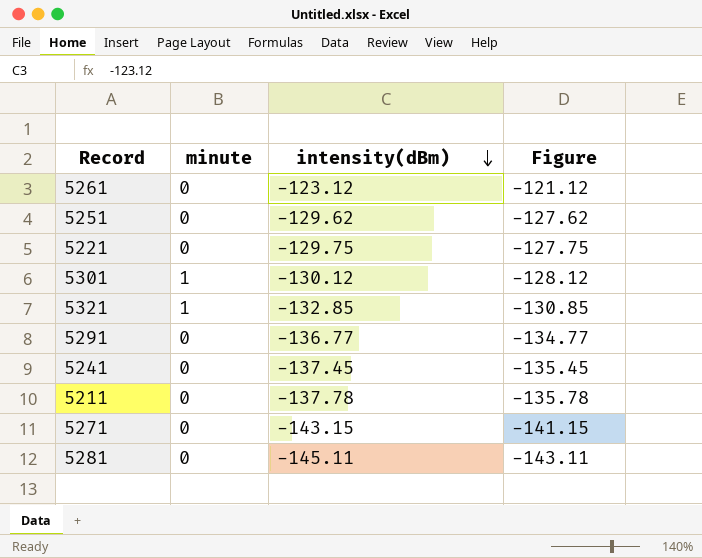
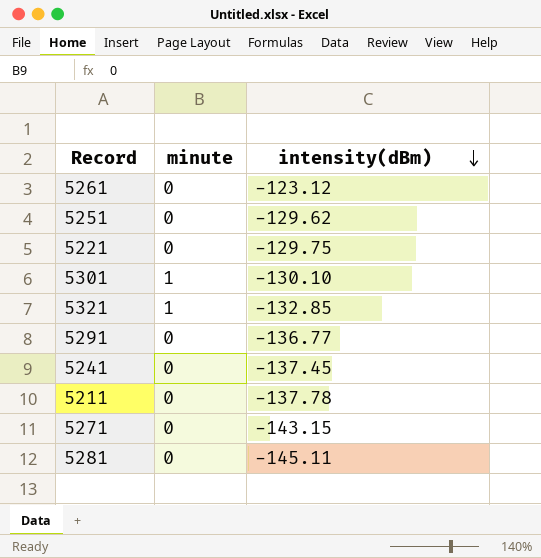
column Figure | formula: [intensity(dBm)] + 2 -> none
5301 | intensity(dBm): -130.12 -> -130.10

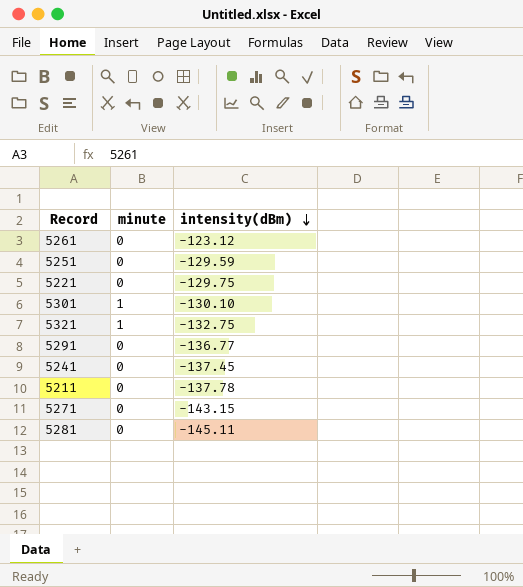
5251 | intensity(dBm): -129.62 -> -129.59
5321 | intensity(dBm): -132.85 -> -132.75

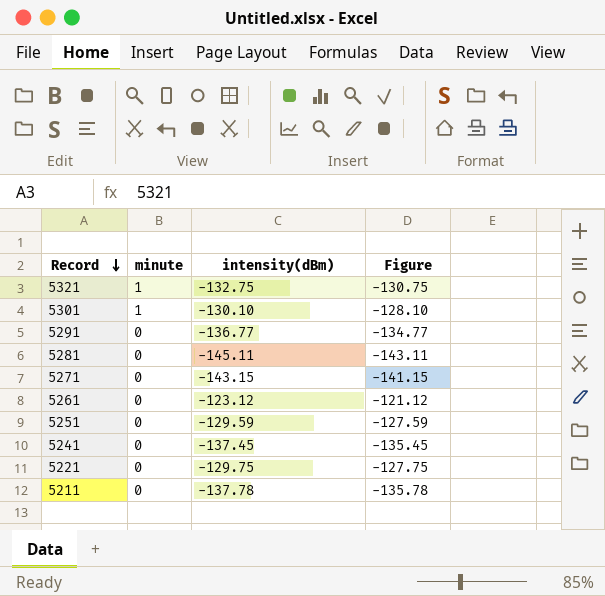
row order: intensity(dBm) descending -> Record descending
column Figure | formula: none -> [intensity(dBm)] + 2

